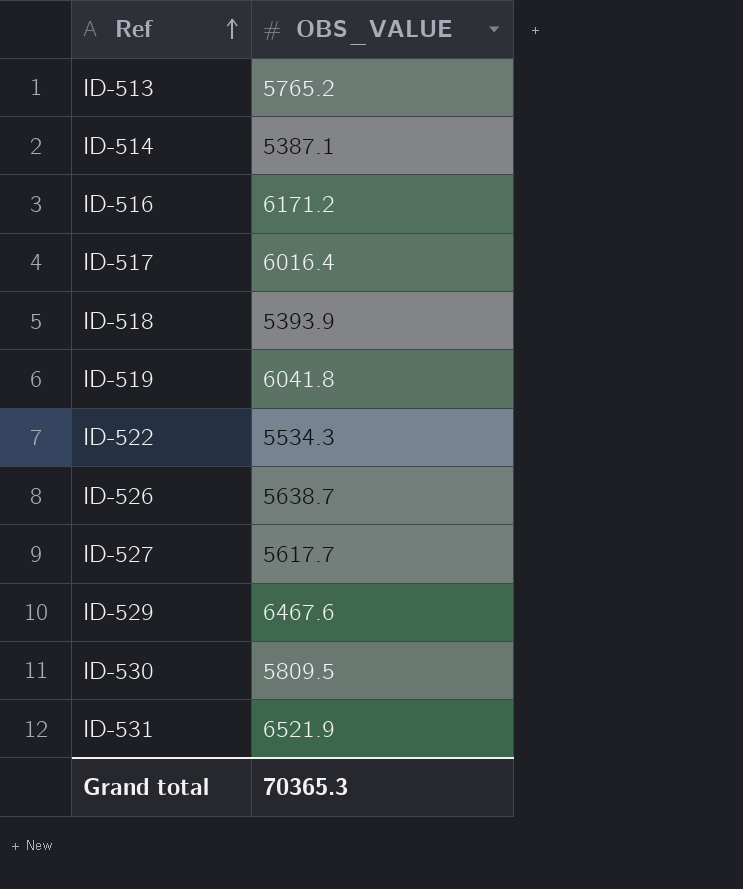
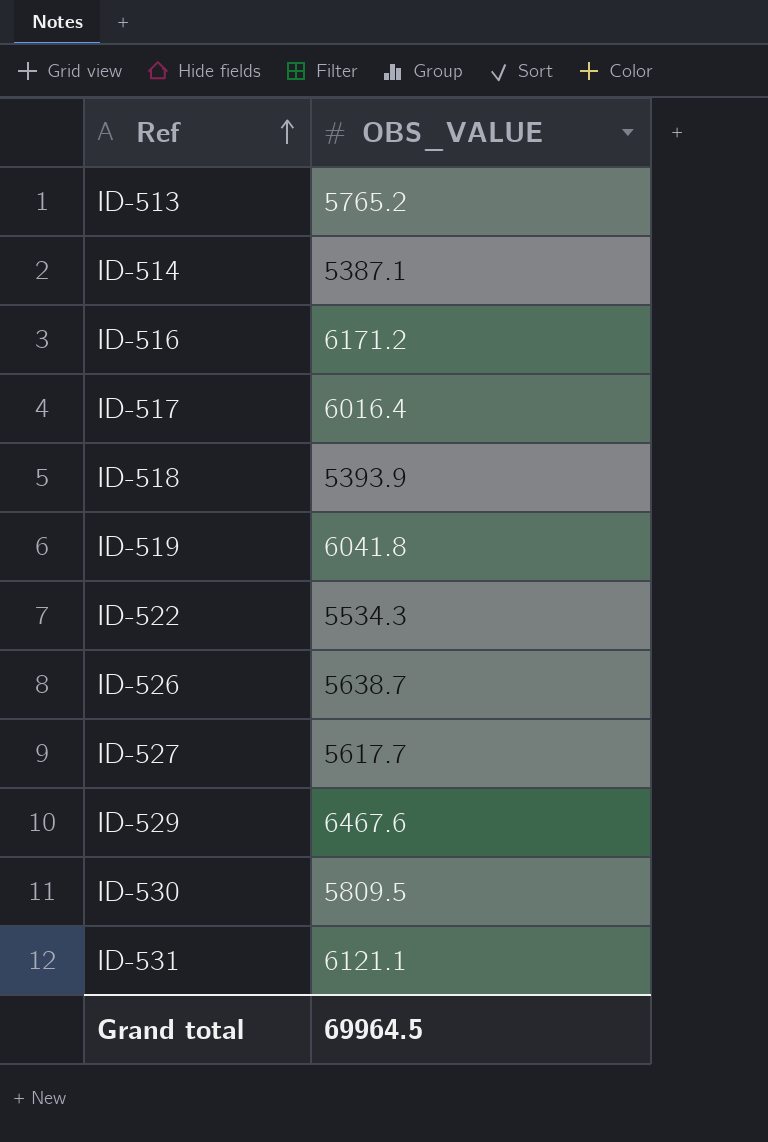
ID-531 | OBS_VALUE: 6521.9 -> 6121.1
Grand total | OBS_VALUE: 70365.3 -> 69964.5

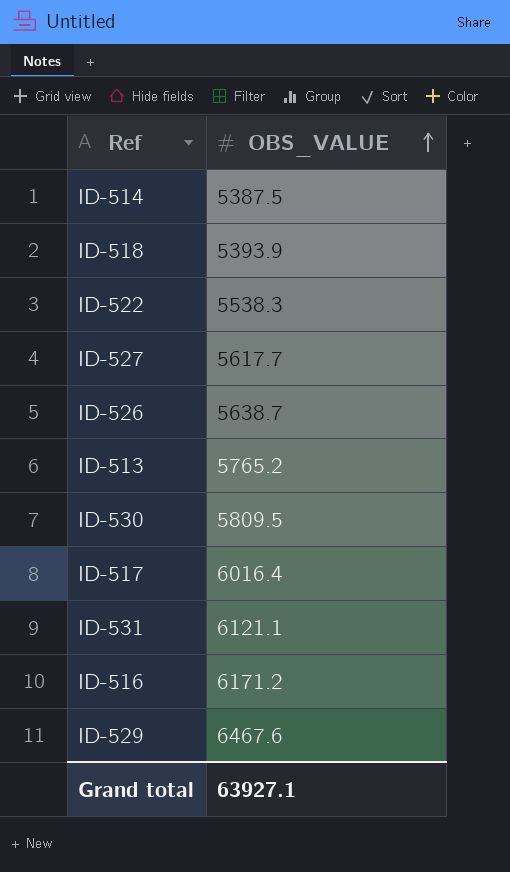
row order: Ref ascending -> OBS_VALUE ascending
row ID-519: 6041.8 -> none
ID-514 | OBS_VALUE: 5387.1 -> 5387.5
ID-522 | OBS_VALUE: 5534.3 -> 5538.3
Grand total | OBS_VALUE: 69964.5 -> 63927.1

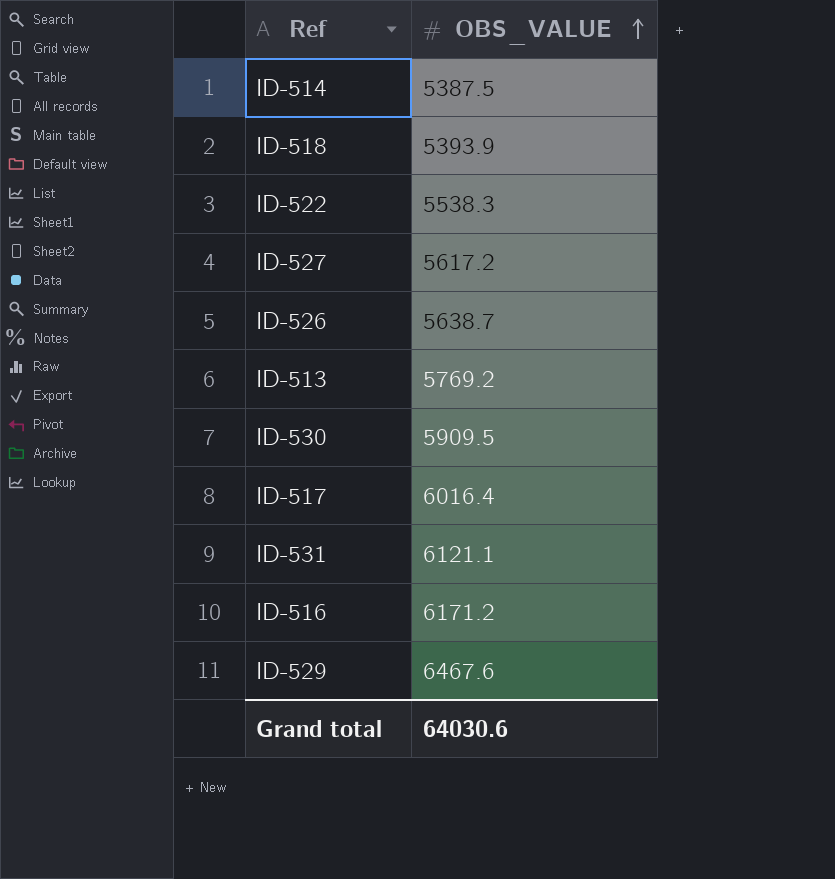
ID-527 | OBS_VALUE: 5617.7 -> 5617.2
ID-513 | OBS_VALUE: 5765.2 -> 5769.2
ID-530 | OBS_VALUE: 5809.5 -> 5909.5
Grand total | OBS_VALUE: 63927.1 -> 64030.6

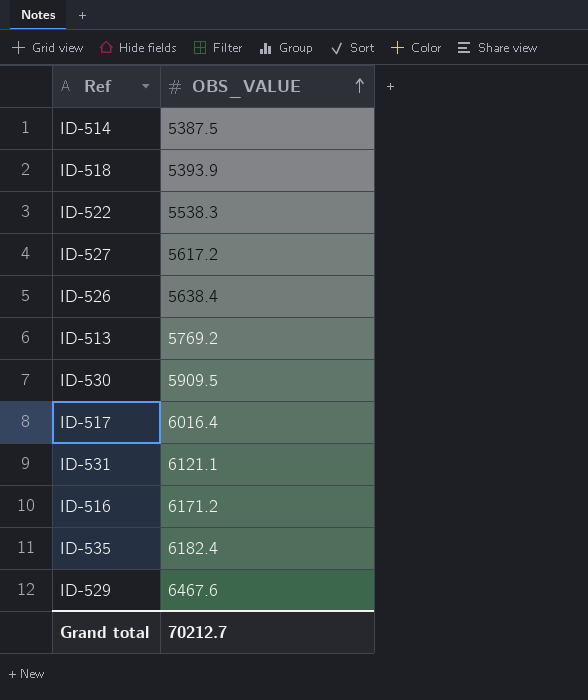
ID-526 | OBS_VALUE: 5638.7 -> 5638.4
row ID-535: none -> 6182.4
Grand total | OBS_VALUE: 64030.6 -> 70212.7

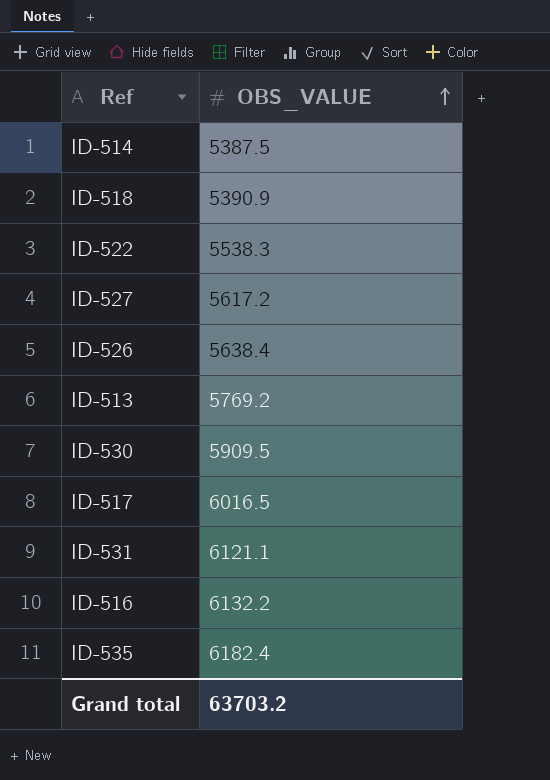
row ID-529: 6467.6 -> none
ID-518 | OBS_VALUE: 5393.9 -> 5390.9
ID-517 | OBS_VALUE: 6016.4 -> 6016.5
ID-516 | OBS_VALUE: 6171.2 -> 6132.2
Grand total | OBS_VALUE: 70212.7 -> 63703.2

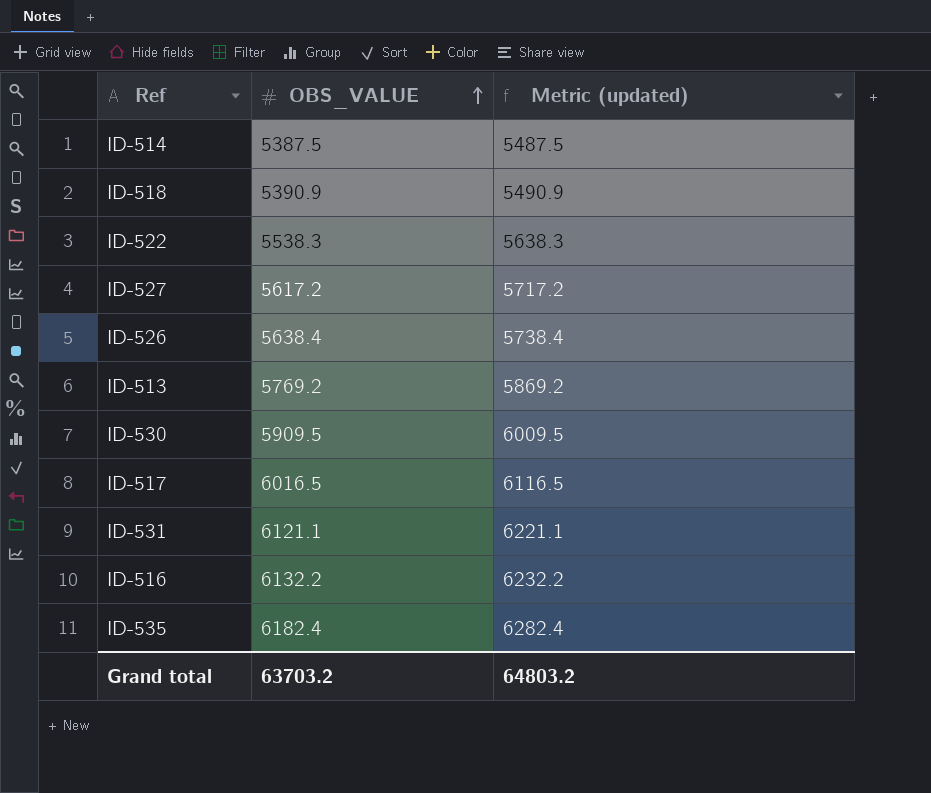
column Metric (updated) | formula: none -> [OBS_VALUE] + 100

